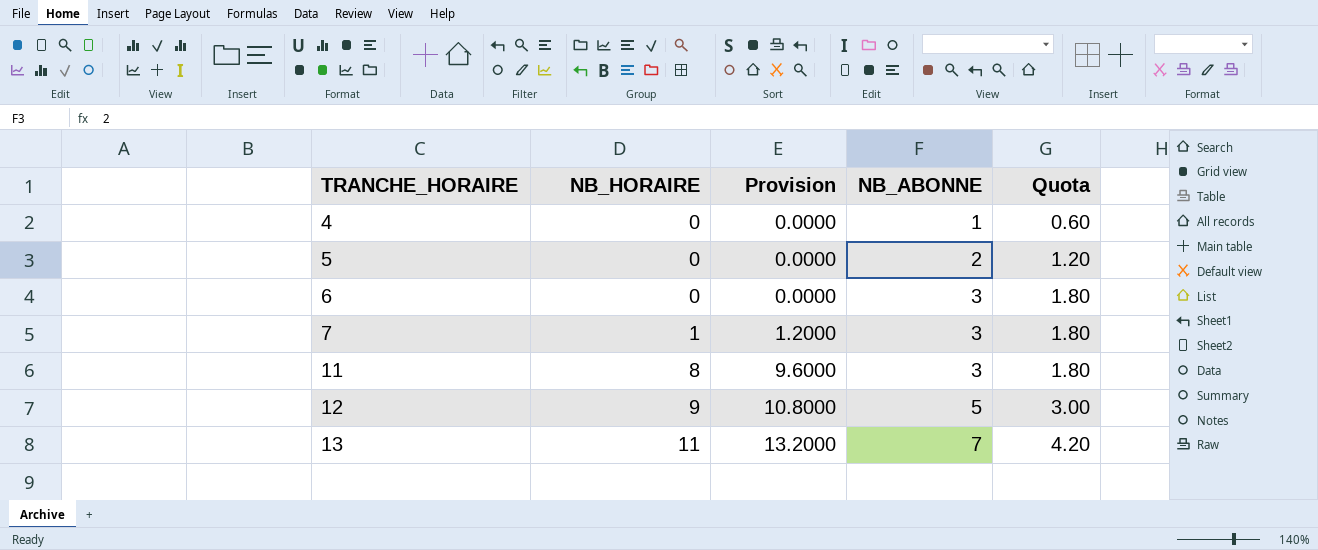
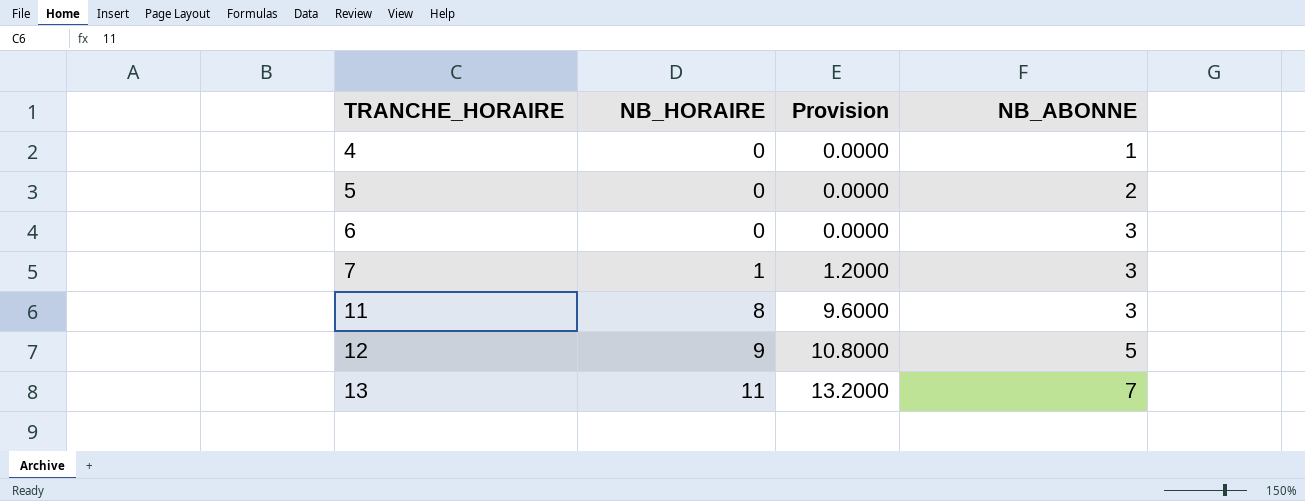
column Quota | formula: [NB_ABONNE] * 0.6 -> none

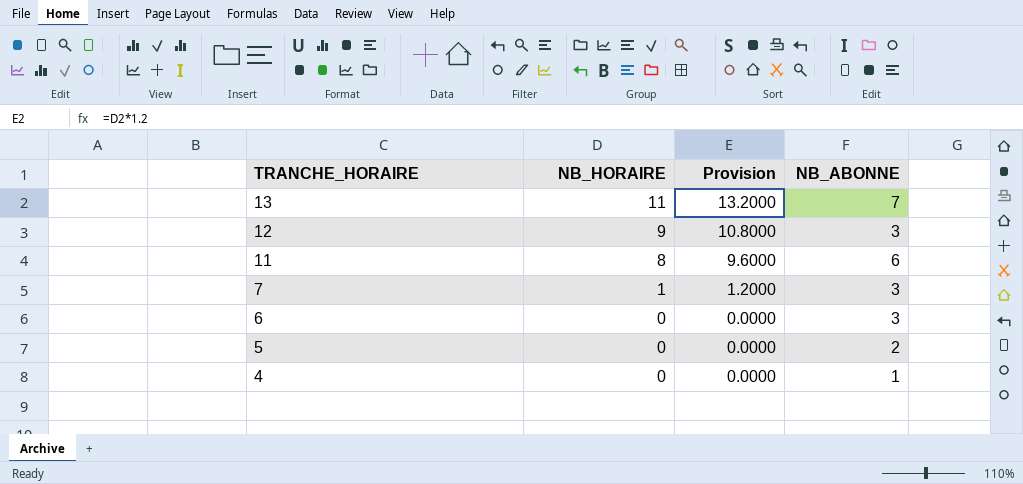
row order: TRANCHE_HORAIRE ascending -> TRANCHE_HORAIRE descending
12 | NB_ABONNE: 5 -> 3
11 | NB_ABONNE: 3 -> 6

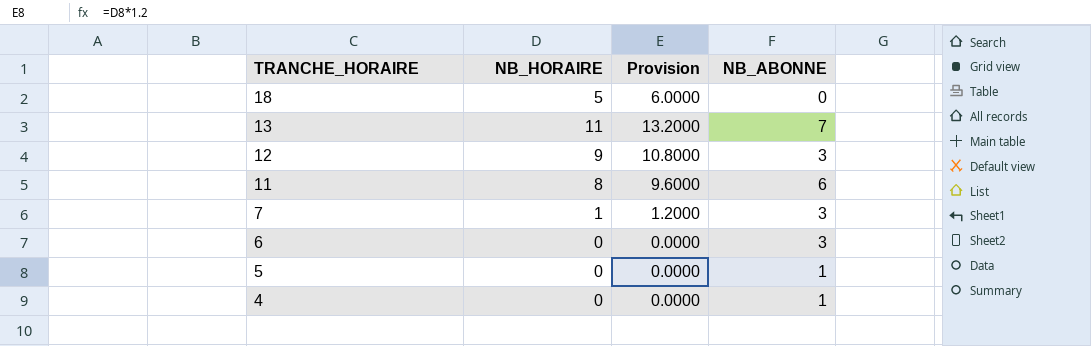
row 18: none -> 5 | 6.0000 | 0
5 | NB_ABONNE: 2 -> 1

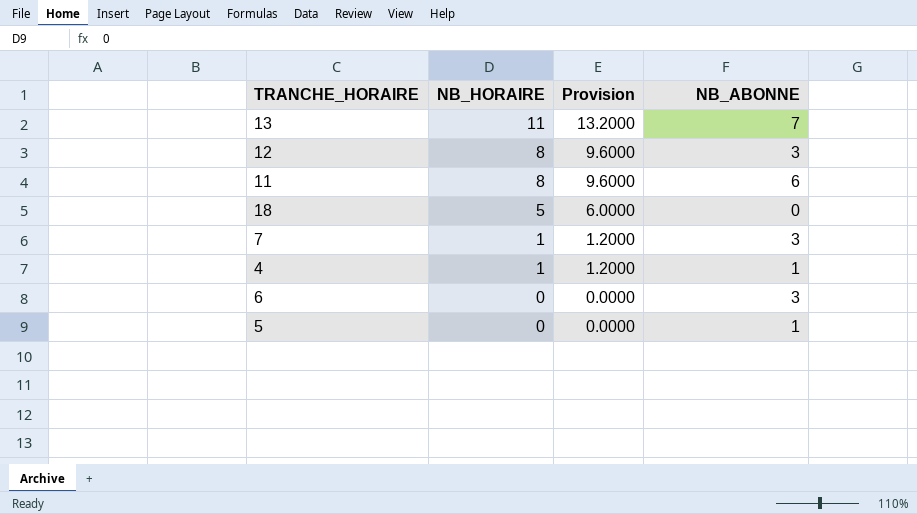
row order: TRANCHE_HORAIRE descending -> NB_HORAIRE descending
12 | NB_HORAIRE: 9 -> 8
12 | Provision: 10.8000 -> 9.6000
4 | NB_HORAIRE: 0 -> 1
4 | Provision: 0.0000 -> 1.2000

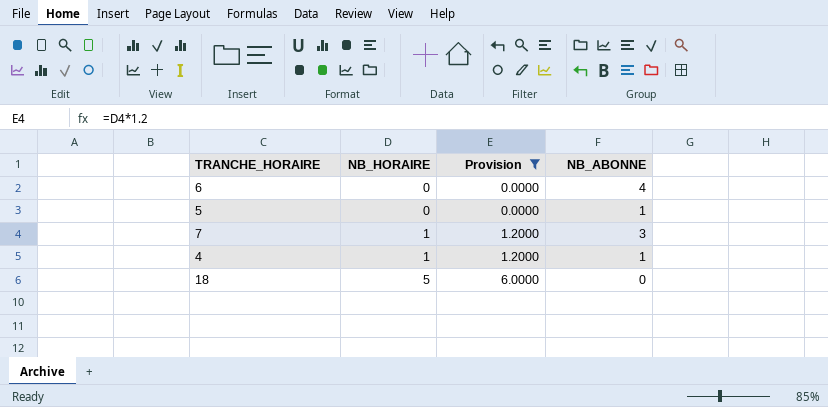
filter: none -> Provision <= 6.0000
row order: NB_HORAIRE descending -> NB_HORAIRE ascending
6 | NB_ABONNE: 3 -> 4

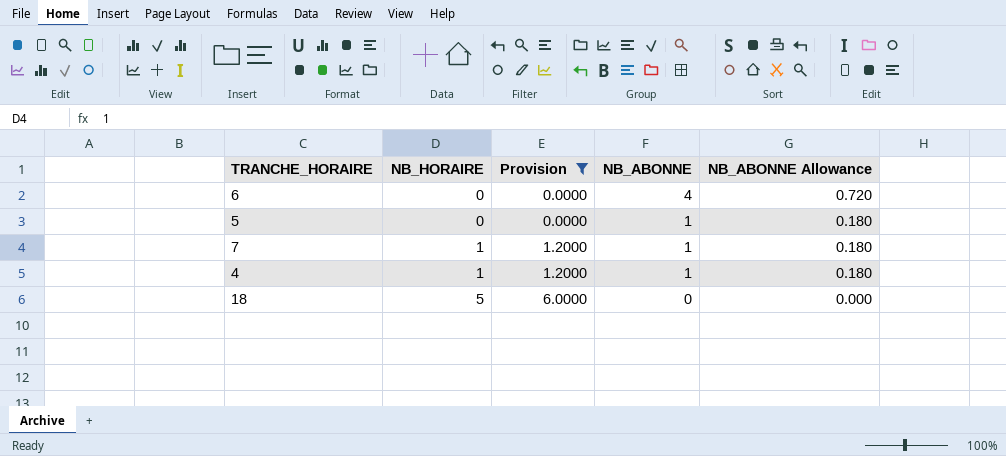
column NB_ABONNE Allowance | formula: none -> [NB_ABONNE] * 0.18
7 | NB_ABONNE: 3 -> 1

